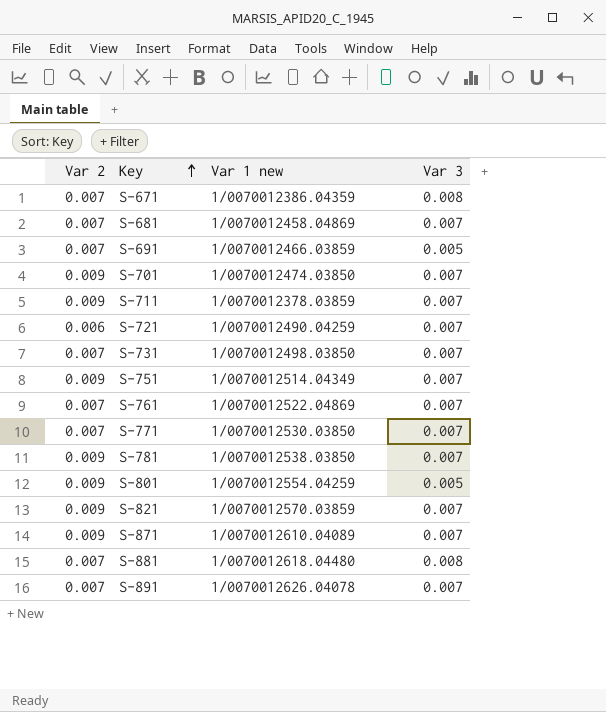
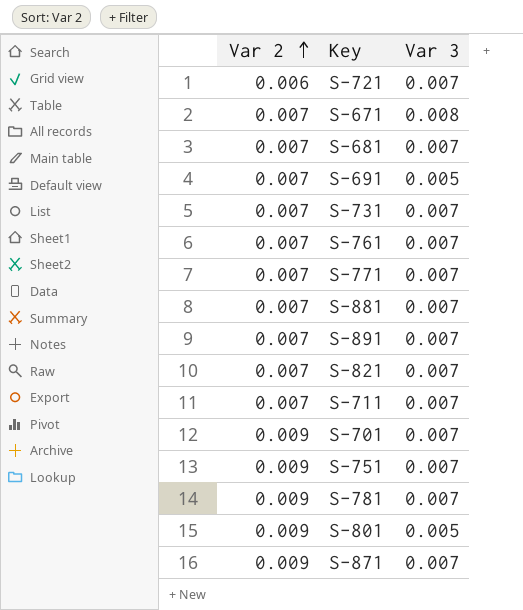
row order: Key ascending -> Var 2 ascending
column Var 1 new | position: 3 -> none
S-881 | Var 3: 0.008 -> 0.007
S-821 | Var 2: 0.009 -> 0.007
S-711 | Var 2: 0.009 -> 0.007

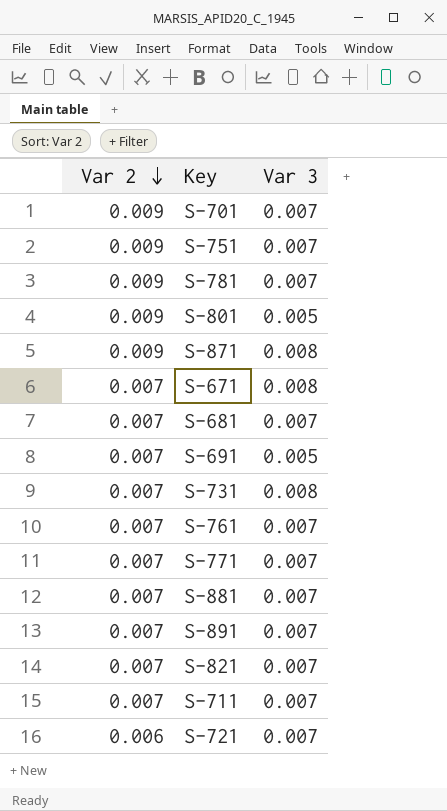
row order: Var 2 ascending -> Var 2 descending
S-871 | Var 3: 0.007 -> 0.008
S-731 | Var 3: 0.007 -> 0.008

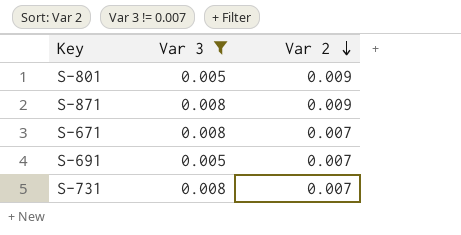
filter: none -> Var 3 != 0.007
column Var 2 | position: 1 -> 3

